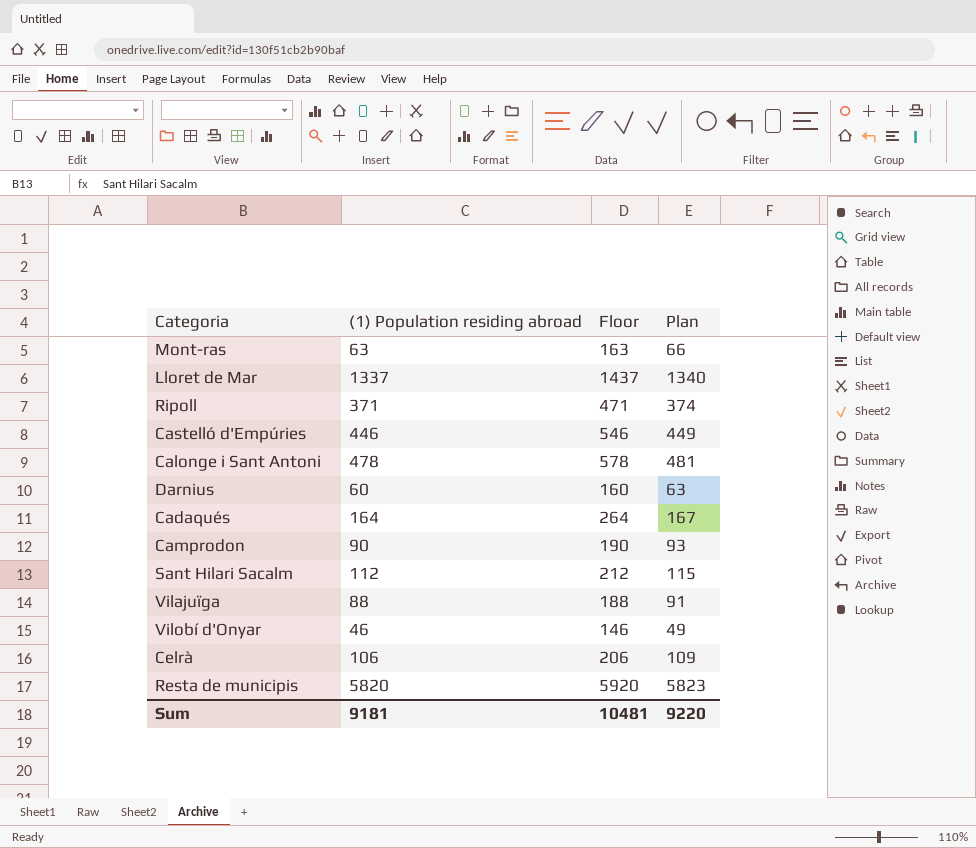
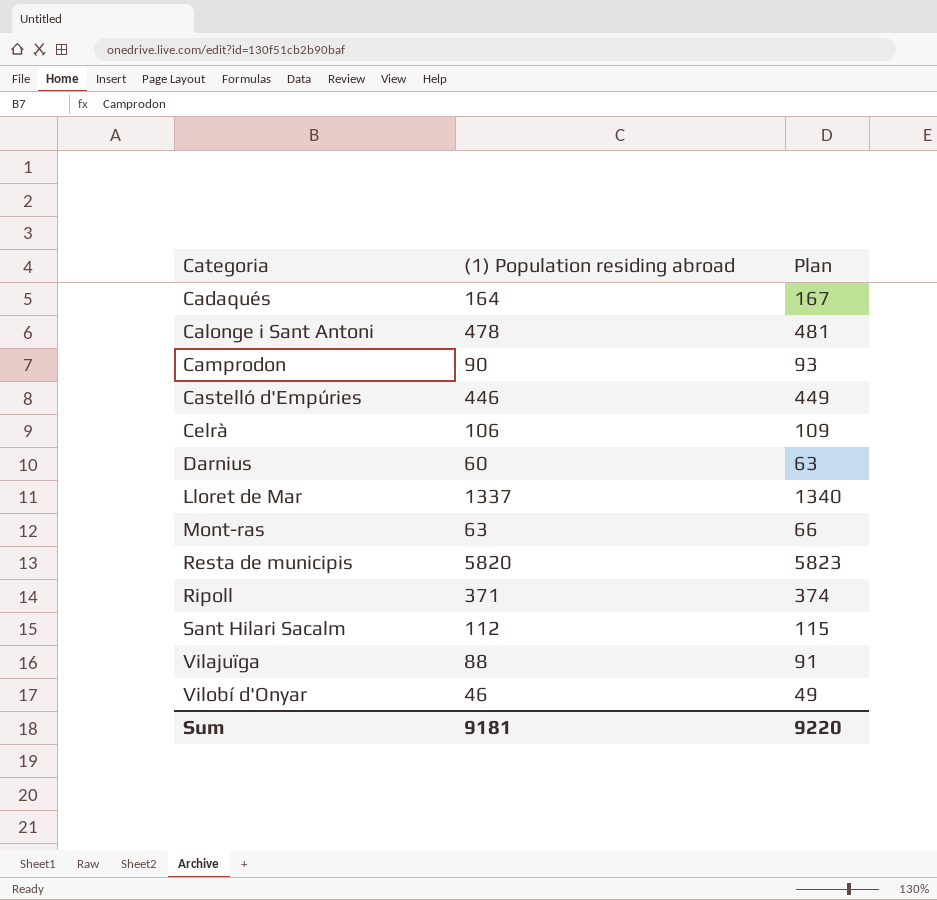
row order: none -> Categoria ascending
column Floor | formula: [(1) Population residing abroad] + 100 -> none

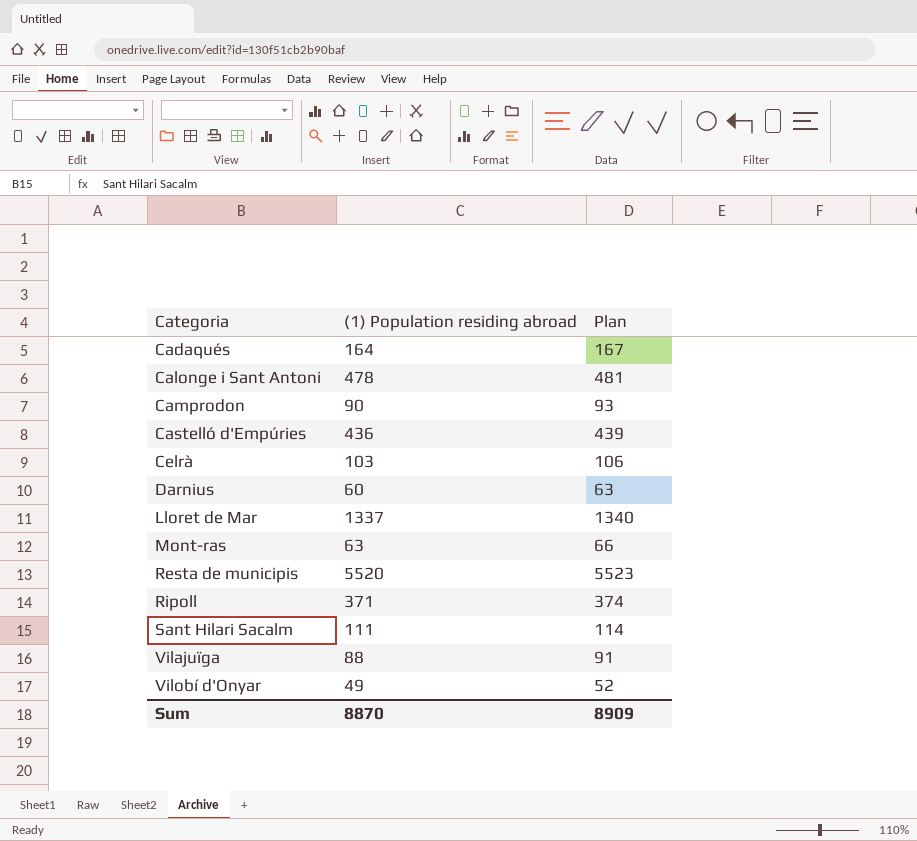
Castelló d'Empúries | (1) Population residing abroad: 446 -> 436
Castelló d'Empúries | Plan: 449 -> 439
Celrà | (1) Population residing abroad: 106 -> 103
Celrà | Plan: 109 -> 106
Resta de municipis | (1) Population residing abroad: 5820 -> 5520
Resta de municipis | Plan: 5823 -> 5523
Sant Hilari Sacalm | (1) Population residing abroad: 112 -> 111
Sant Hilari Sacalm | Plan: 115 -> 114
Vilobí d'Onyar | (1) Population residing abroad: 46 -> 49
Vilobí d'Onyar | Plan: 49 -> 52
Sum | (1) Population residing abroad: 9181 -> 8870
Sum | Plan: 9220 -> 8909

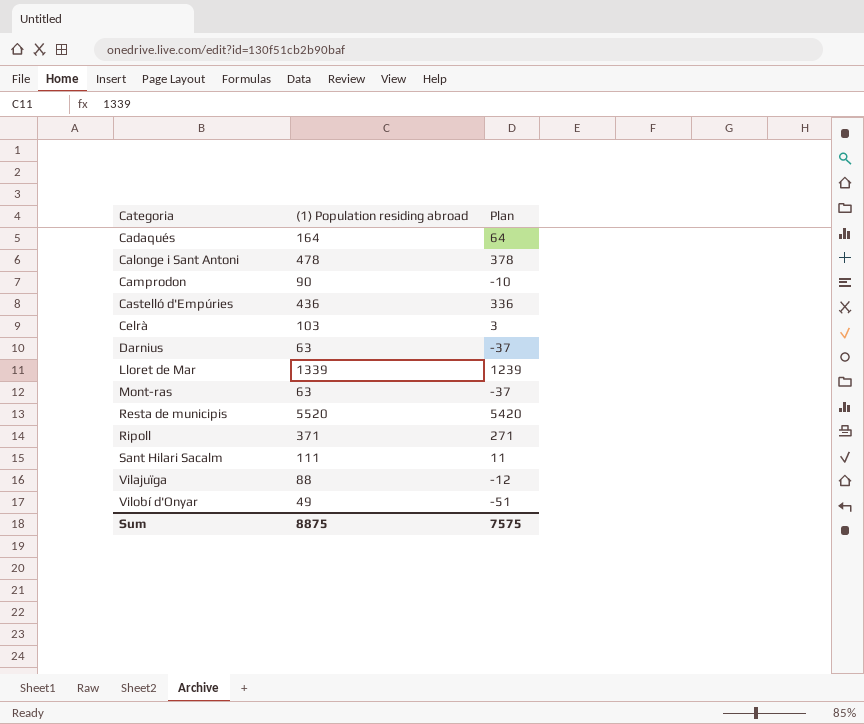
column Plan | formula: [(1) Population residing abroad] + 3 -> [(1) Population residing abroad] - 100
Darnius | (1) Population residing abroad: 60 -> 63
Lloret de Mar | (1) Population residing abroad: 1337 -> 1339
Sum | (1) Population residing abroad: 8870 -> 8875
Sum | Plan: 8909 -> 7575

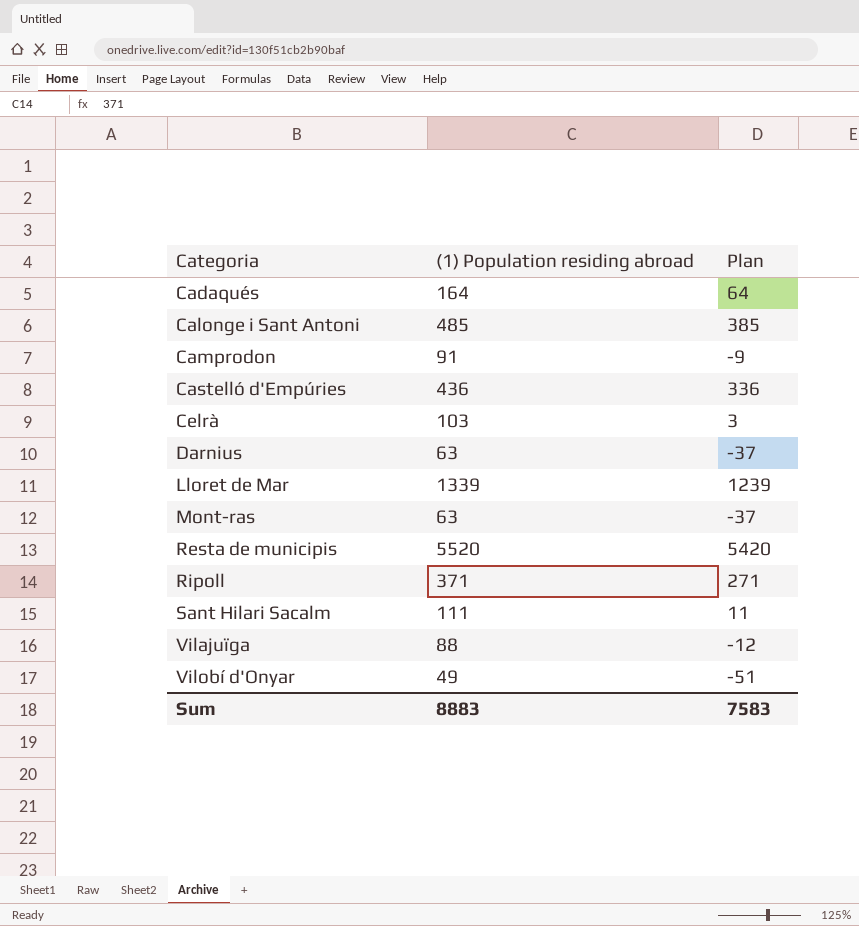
Calonge i Sant Antoni | (1) Population residing abroad: 478 -> 485
Calonge i Sant Antoni | Plan: 378 -> 385
Camprodon | (1) Population residing abroad: 90 -> 91
Camprodon | Plan: -10 -> -9
Sum | (1) Population residing abroad: 8875 -> 8883
Sum | Plan: 7575 -> 7583

